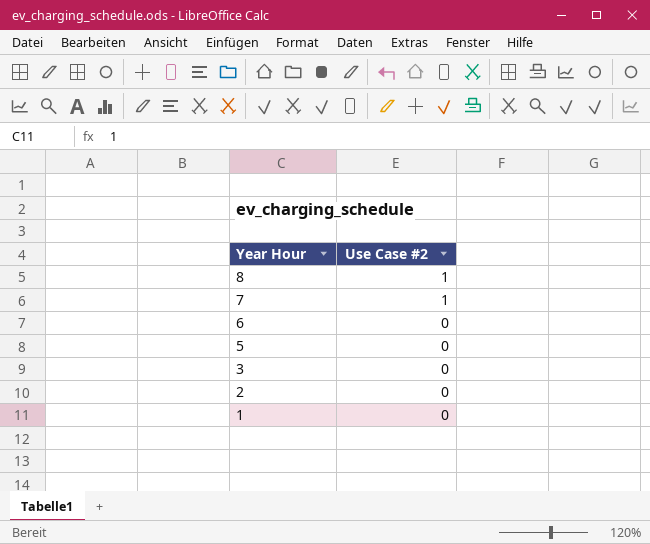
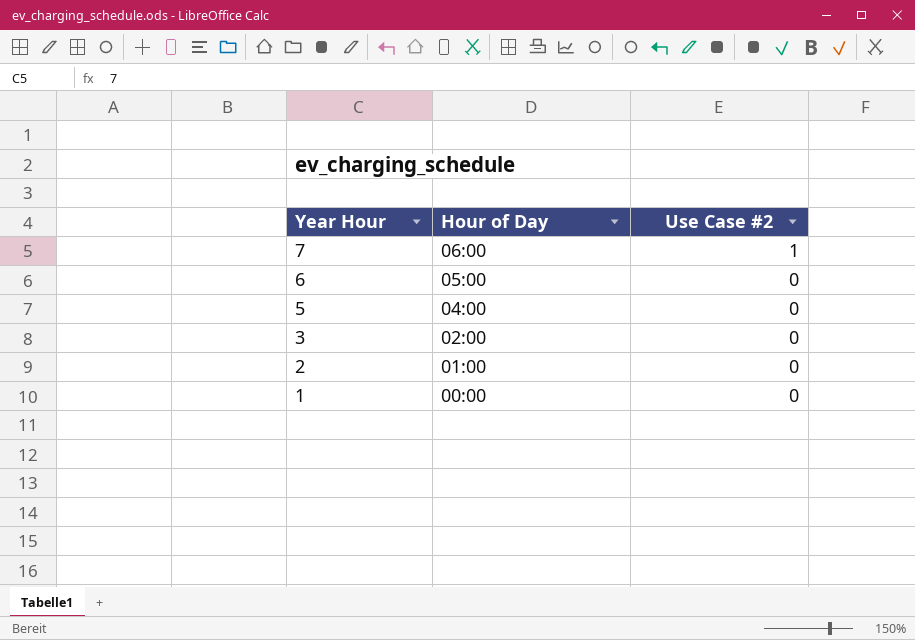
column Hour of Day | position: none -> 2
row 8: 1 -> none

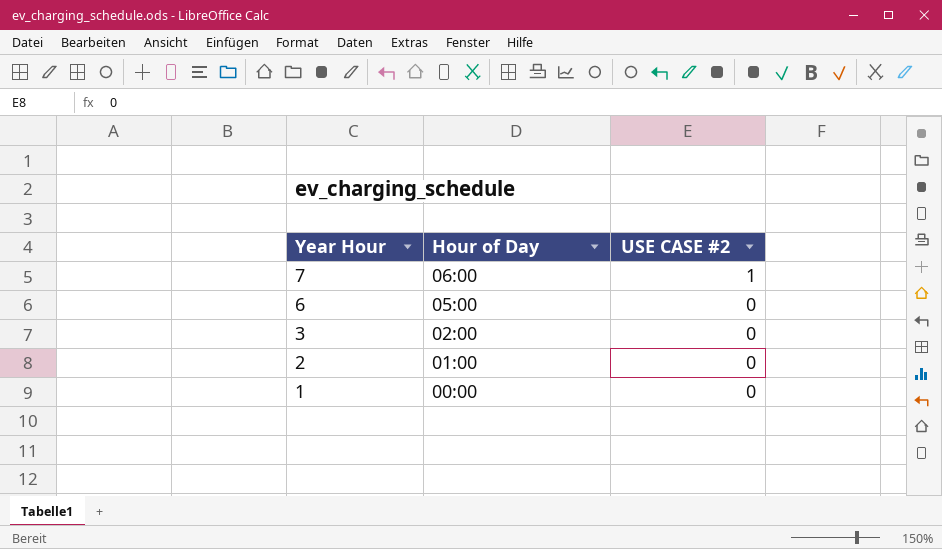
column name: Use Case #2 -> USE CASE #2
row 5: 04:00 | 0 -> none

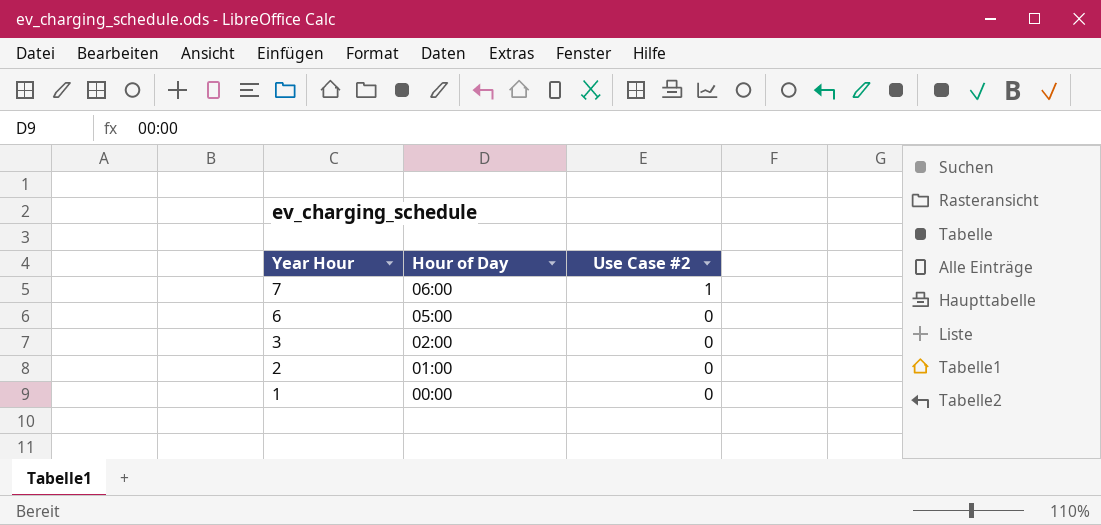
column name: USE CASE #2 -> Use Case #2

